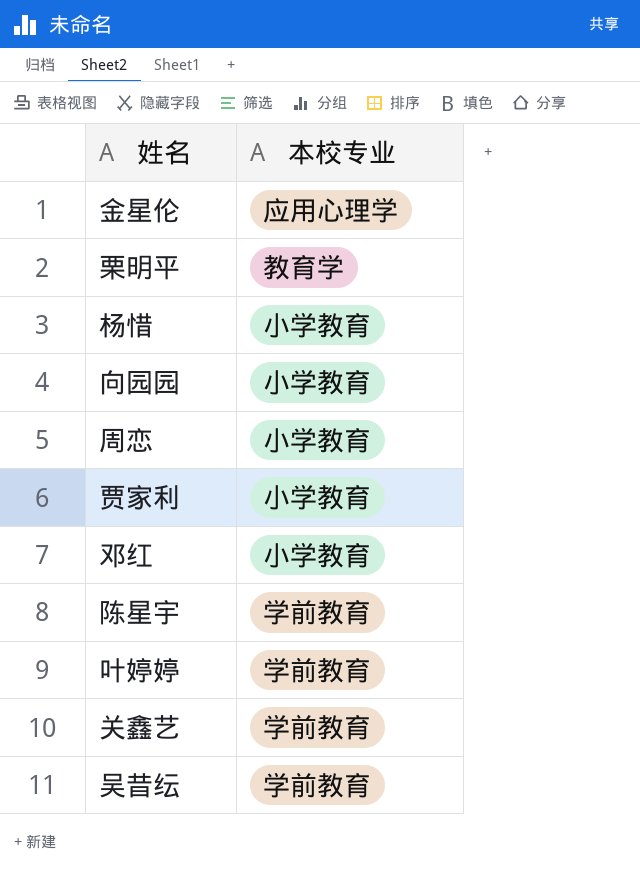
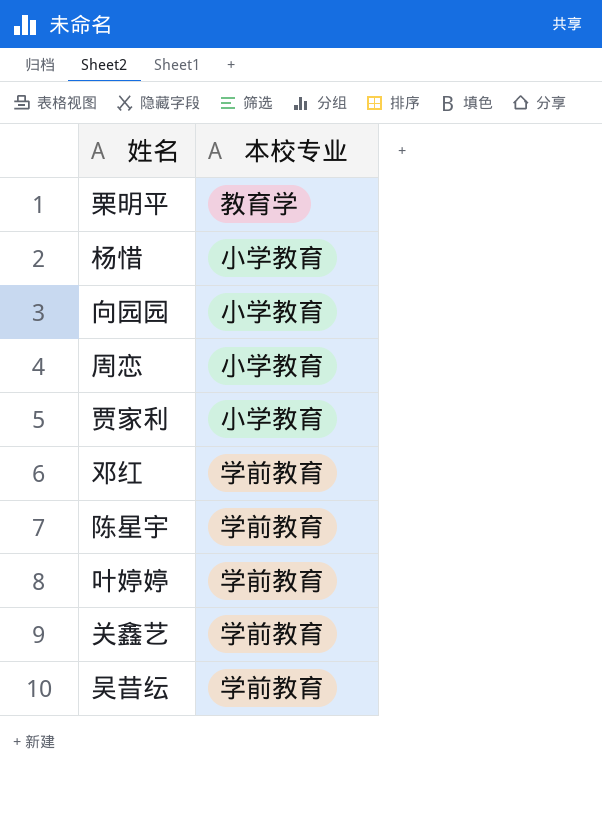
row 金星伦: 应用心理学 -> none
邓红 | 本校专业: 小学教育 -> 学前教育

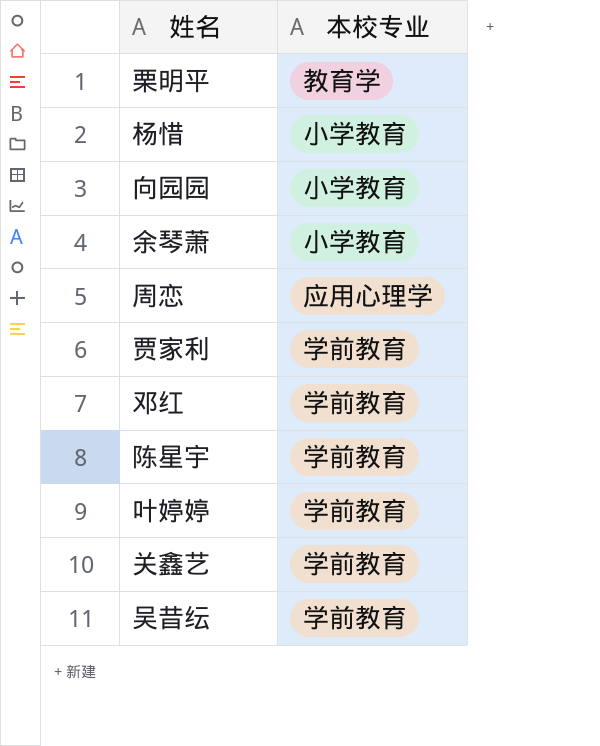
row 余琴萧: none -> 小学教育
周恋 | 本校专业: 小学教育 -> 应用心理学
贾家利 | 本校专业: 小学教育 -> 学前教育

